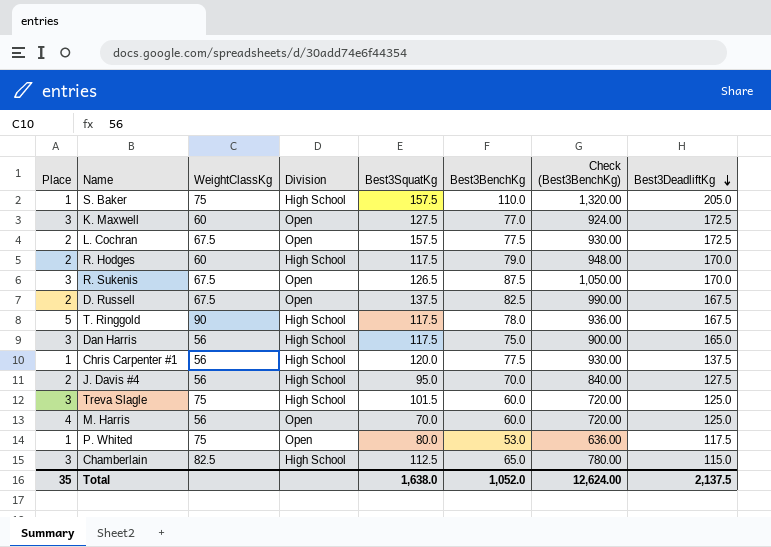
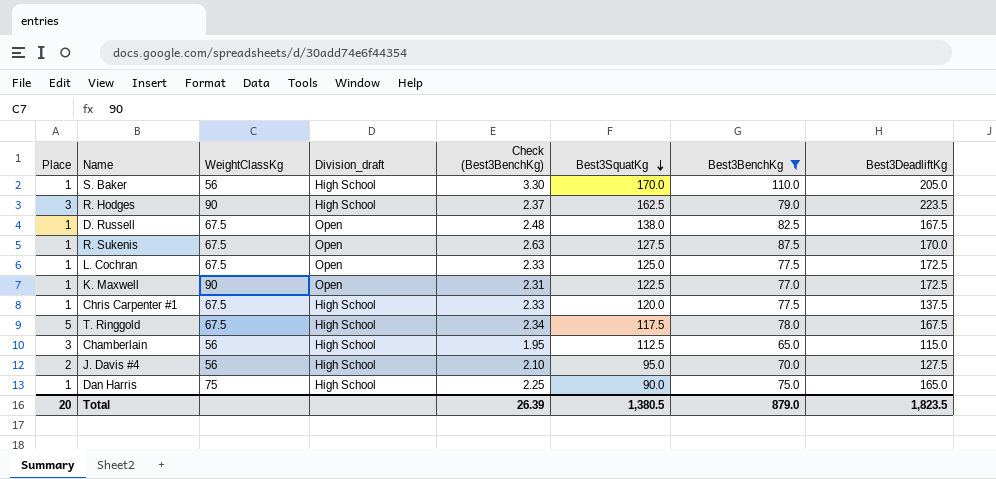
filter: none -> Best3BenchKg >= 65.0
row order: Best3DeadliftKg descending -> Best3SquatKg descending
column name: Division -> Division_draft
column Check (Best3BenchKg) | formula: [Best3BenchKg] * 12 -> [Best3BenchKg] * 0.03
column Check (Best3BenchKg) | position: 7 -> 5
S. Baker | WeightClassKg: 75 -> 56
S. Baker | Best3SquatKg: 157.5 -> 170.0
R. Hodges | Place: 2 -> 3
R. Hodges | WeightClassKg: 60 -> 90
R. Hodges | Best3SquatKg: 117.5 -> 162.5
R. Hodges | Best3DeadliftKg: 170.0 -> 223.5
D. Russell | Place: 2 -> 1
D. Russell | Best3SquatKg: 137.5 -> 138.0
R. Sukenis | Place: 3 -> 1
R. Sukenis | Best3SquatKg: 126.5 -> 127.5
L. Cochran | Place: 2 -> 1
L. Cochran | Best3SquatKg: 157.5 -> 125.0
K. Maxwell | Place: 3 -> 1
K. Maxwell | WeightClassKg: 60 -> 90
K. Maxwell | Best3SquatKg: 127.5 -> 122.5
Chris Carpenter #1 | WeightClassKg: 56 -> 67.5
T. Ringgold | WeightClassKg: 90 -> 67.5
Chamberlain | WeightClassKg: 82.5 -> 56
Dan Harris | Place: 3 -> 1
Dan Harris | WeightClassKg: 56 -> 75
Dan Harris | Best3SquatKg: 117.5 -> 90.0
Total | Place: 35 -> 20
Total | Check (Best3BenchKg): 12,624.00 -> 26.39
Total | Best3SquatKg: 1,638.0 -> 1,380.5
Total | Best3BenchKg: 1,052.0 -> 879.0
Total | Best3DeadliftKg: 2,137.5 -> 1,823.5

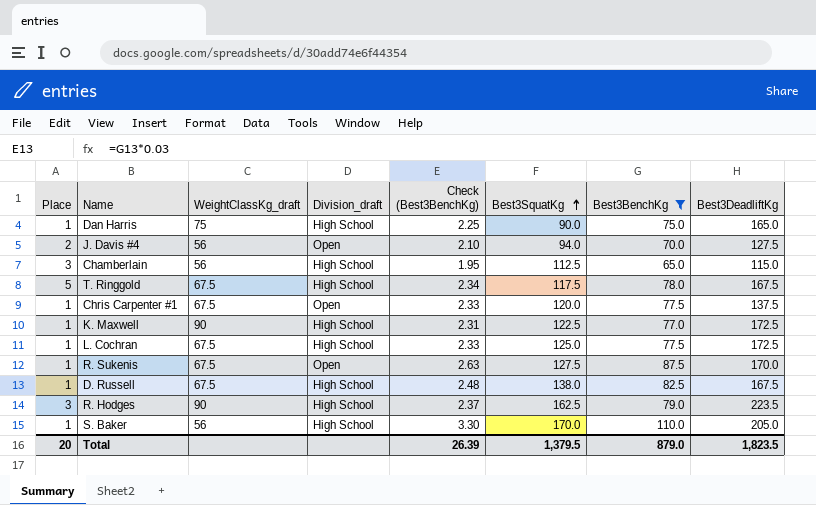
row order: Best3SquatKg descending -> Best3SquatKg ascending
column name: WeightClassKg -> WeightClassKg_draft
J. Davis #4 | Division_draft: High School -> Open
J. Davis #4 | Best3SquatKg: 95.0 -> 94.0
Chris Carpenter #1 | Division_draft: High School -> Open
K. Maxwell | Division_draft: Open -> High School
L. Cochran | Division_draft: Open -> High School
D. Russell | Division_draft: Open -> High School
Total | Best3SquatKg: 1,380.5 -> 1,379.5

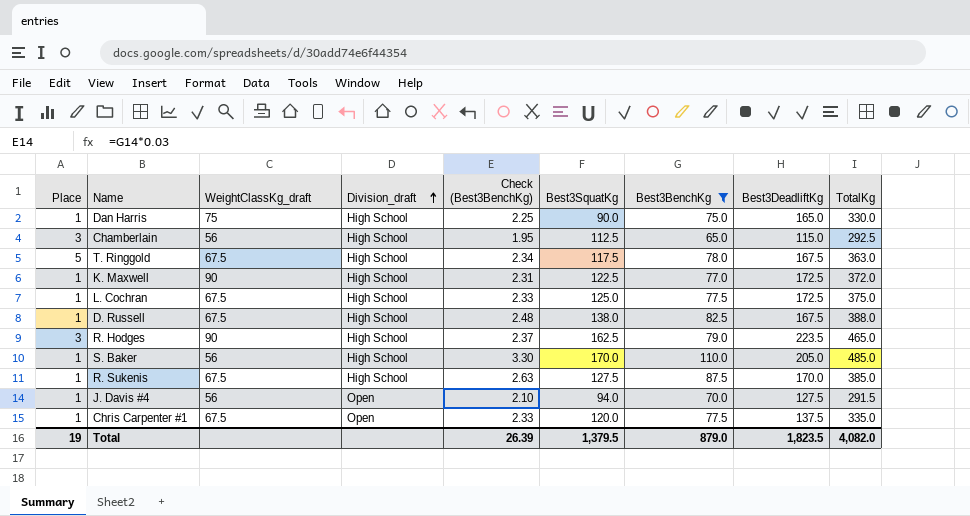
row order: Best3SquatKg ascending -> Division_draft ascending
column TotalKg | formula: none -> [Best3SquatKg] + [Best3BenchKg] + [Best3DeadliftKg]
R. Sukenis | Division_draft: Open -> High School
J. Davis #4 | Place: 2 -> 1
Total | Place: 20 -> 19

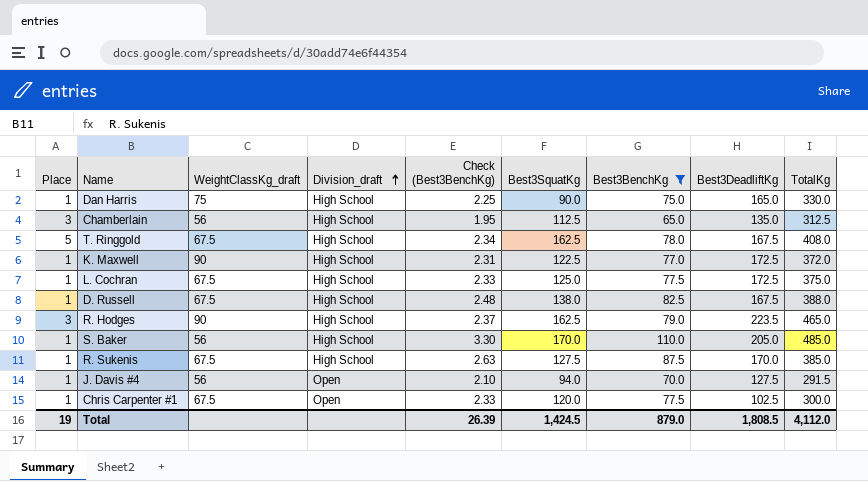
Chamberlain | Best3DeadliftKg: 115.0 -> 135.0
Chamberlain | TotalKg: 292.5 -> 312.5
T. Ringgold | Best3SquatKg: 117.5 -> 162.5
T. Ringgold | TotalKg: 363.0 -> 408.0
Chris Carpenter #1 | Best3DeadliftKg: 137.5 -> 102.5
Chris Carpenter #1 | TotalKg: 335.0 -> 300.0
Total | Best3SquatKg: 1,379.5 -> 1,424.5
Total | Best3DeadliftKg: 1,823.5 -> 1,808.5
Total | TotalKg: 4,082.0 -> 4,112.0

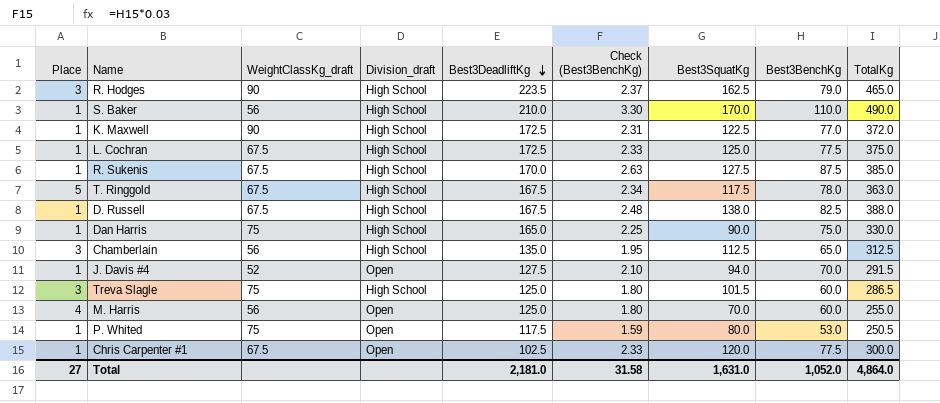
filter: Best3BenchKg >= 65.0 -> none
row order: Division_draft ascending -> Best3DeadliftKg descending
column Best3DeadliftKg | position: 8 -> 5
S. Baker | Best3DeadliftKg: 205.0 -> 210.0
S. Baker | TotalKg: 485.0 -> 490.0
T. Ringgold | Best3SquatKg: 162.5 -> 117.5
T. Ringgold | TotalKg: 408.0 -> 363.0
J. Davis #4 | WeightClassKg_draft: 56 -> 52
Total | Place: 19 -> 27
Total | Best3DeadliftKg: 1,808.5 -> 2,181.0
Total | Check (Best3BenchKg): 26.39 -> 31.58
Total | Best3SquatKg: 1,424.5 -> 1,631.0
Total | Best3BenchKg: 879.0 -> 1,052.0
Total | TotalKg: 4,112.0 -> 4,864.0

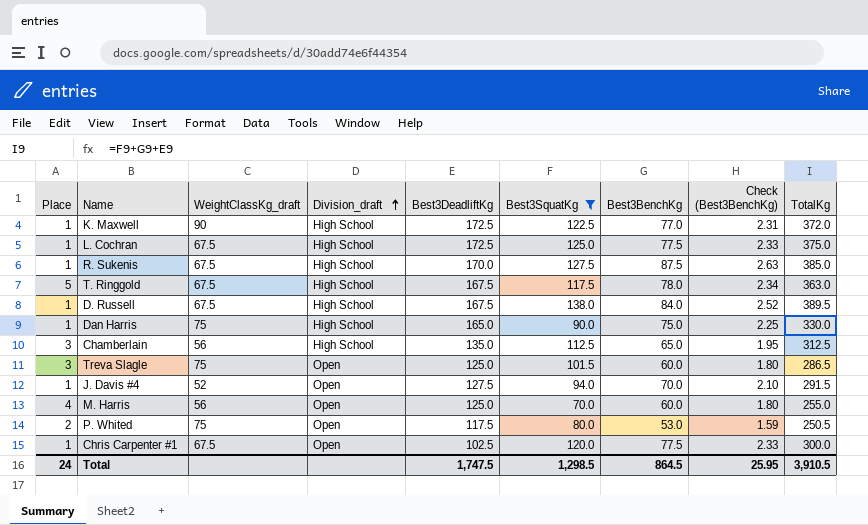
filter: none -> Best3SquatKg <= 138.0
row order: Best3DeadliftKg descending -> Division_draft ascending
column Check (Best3BenchKg) | position: 6 -> 8
D. Russell | Best3BenchKg: 82.5 -> 84.0
D. Russell | Check (Best3BenchKg): 2.48 -> 2.52
D. Russell | TotalKg: 388.0 -> 389.5
Treva Slagle | Division_draft: High School -> Open
P. Whited | Place: 1 -> 2
Total | Place: 27 -> 24
Total | Best3DeadliftKg: 2,181.0 -> 1,747.5
Total | Best3SquatKg: 1,631.0 -> 1,298.5
Total | Best3BenchKg: 1,052.0 -> 864.5
Total | Check (Best3BenchKg): 31.58 -> 25.95
Total | TotalKg: 4,864.0 -> 3,910.5

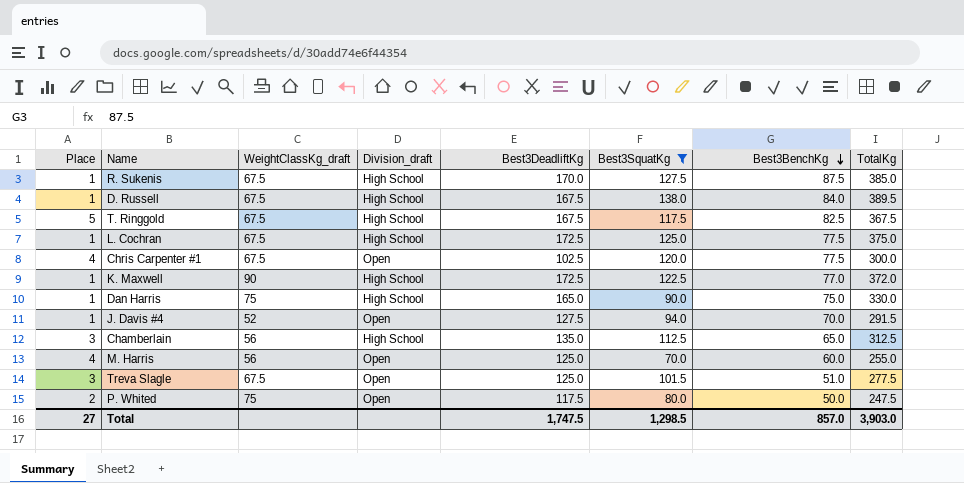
row order: Division_draft ascending -> Best3BenchKg descending
column Check (Best3BenchKg) | formula: [Best3BenchKg] * 0.03 -> none
T. Ringgold | Best3BenchKg: 78.0 -> 82.5
T. Ringgold | TotalKg: 363.0 -> 367.5
Chris Carpenter #1 | Place: 1 -> 4
Treva Slagle | WeightClassKg_draft: 75 -> 67.5
Treva Slagle | Best3BenchKg: 60.0 -> 51.0
Treva Slagle | TotalKg: 286.5 -> 277.5
P. Whited | Best3BenchKg: 53.0 -> 50.0
P. Whited | TotalKg: 250.5 -> 247.5
Total | Place: 24 -> 27
Total | Best3BenchKg: 864.5 -> 857.0
Total | TotalKg: 3,910.5 -> 3,903.0

